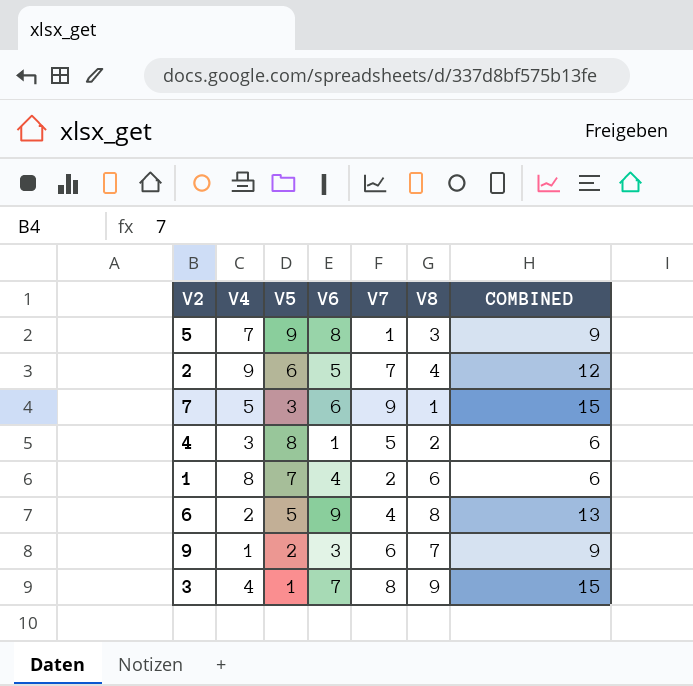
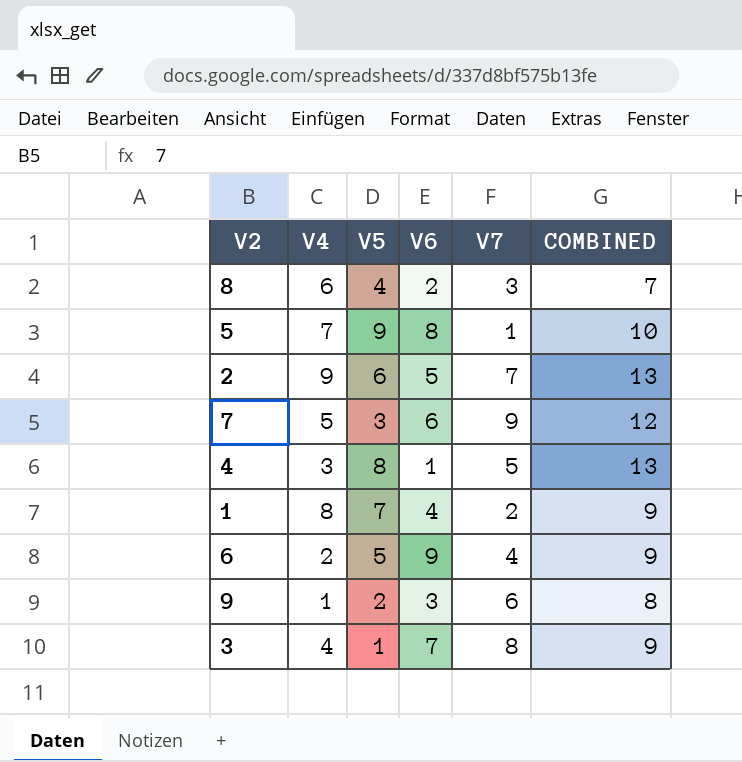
column V8 | position: 6 -> none
column COMBINED | formula: [V6] + [V7] -> [V5] + [V7]
row 8: none -> 6 | 4 | 2 | 3 | 7

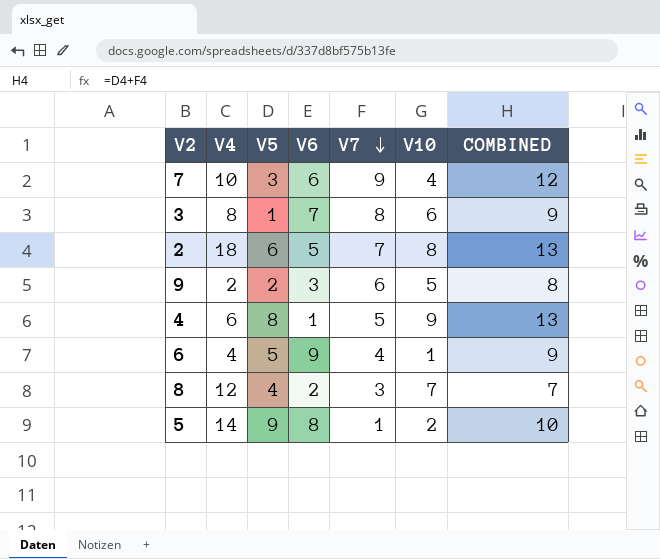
row order: none -> V7 descending
column V10 | position: none -> 6
row 1: 8 | 7 | 4 | 2 | 9 -> none
7 | V4: 5 -> 10
3 | V4: 4 -> 8
2 | V4: 9 -> 18
9 | V4: 1 -> 2
4 | V4: 3 -> 6
6 | V4: 2 -> 4
8 | V4: 6 -> 12
5 | V4: 7 -> 14

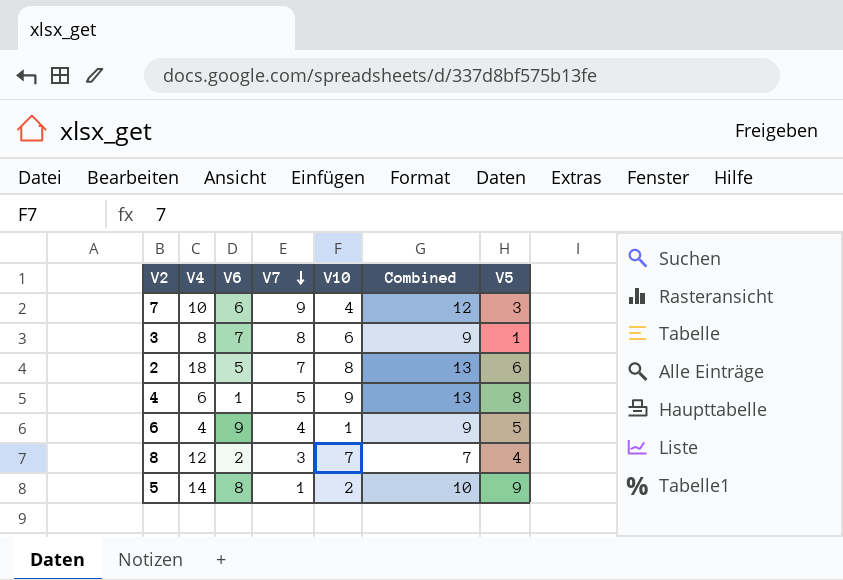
column name: COMBINED -> Combined
column V5 | position: 3 -> 7
row 9: 2 | 2 | 3 | 6 | 5 | 8 -> none

